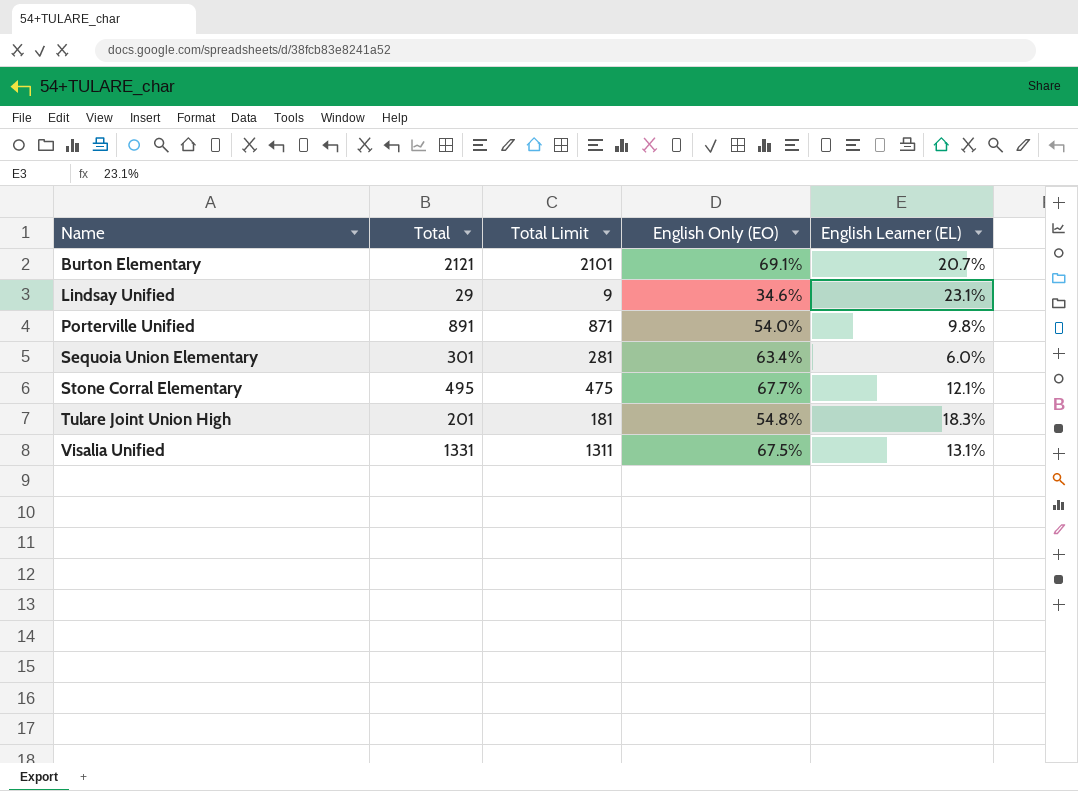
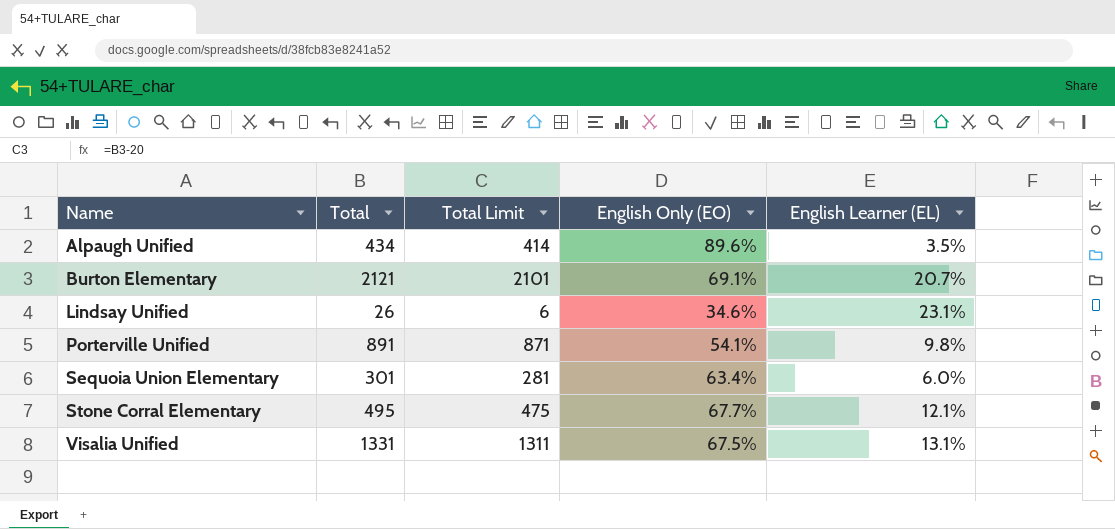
row Tulare Joint Union High: 201 | 181 | 54.8% | 18.3% -> none
row Alpaugh Unified: none -> 434 | 414 | 89.6% | 3.5%
Lindsay Unified | Total: 29 -> 26
Lindsay Unified | Total Limit: 9 -> 6
Porterville Unified | English Only (EO): 54.0% -> 54.1%

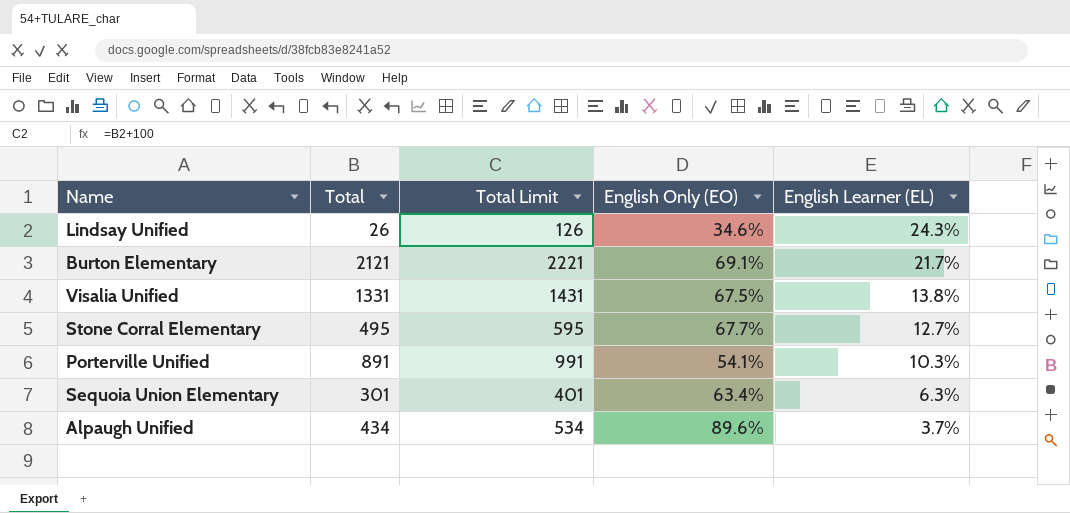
row order: Name ascending -> English Learner (EL) descending
column Total Limit | formula: [Total] - 20 -> [Total] + 100
Lindsay Unified | English Learner (EL): 23.1% -> 24.3%
Burton Elementary | English Learner (EL): 20.7% -> 21.7%
Visalia Unified | English Learner (EL): 13.1% -> 13.8%
Stone Corral Elementary | English Learner (EL): 12.1% -> 12.7%
Porterville Unified | English Learner (EL): 9.8% -> 10.3%
Sequoia Union Elementary | English Learner (EL): 6.0% -> 6.3%
Alpaugh Unified | English Learner (EL): 3.5% -> 3.7%

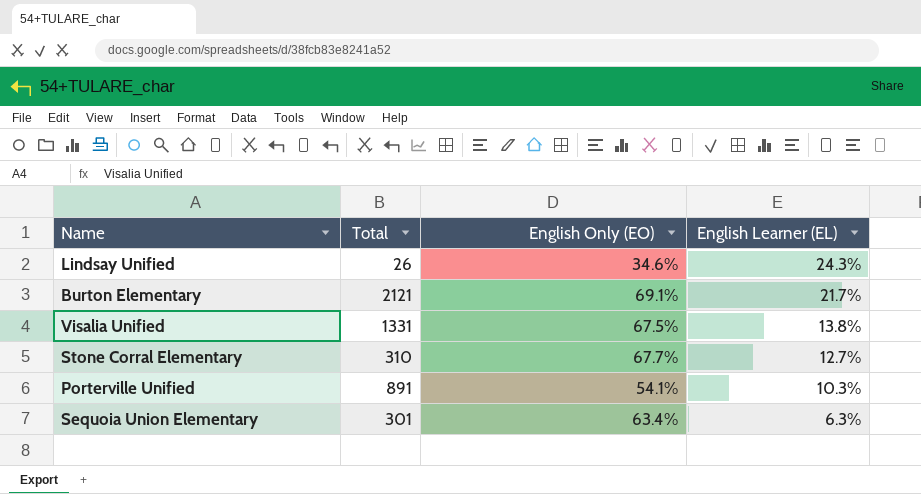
column Total Limit | formula: [Total] + 100 -> none
row Alpaugh Unified: 434 | 534 | 89.6% | 3.7% -> none
Stone Corral Elementary | Total: 495 -> 310

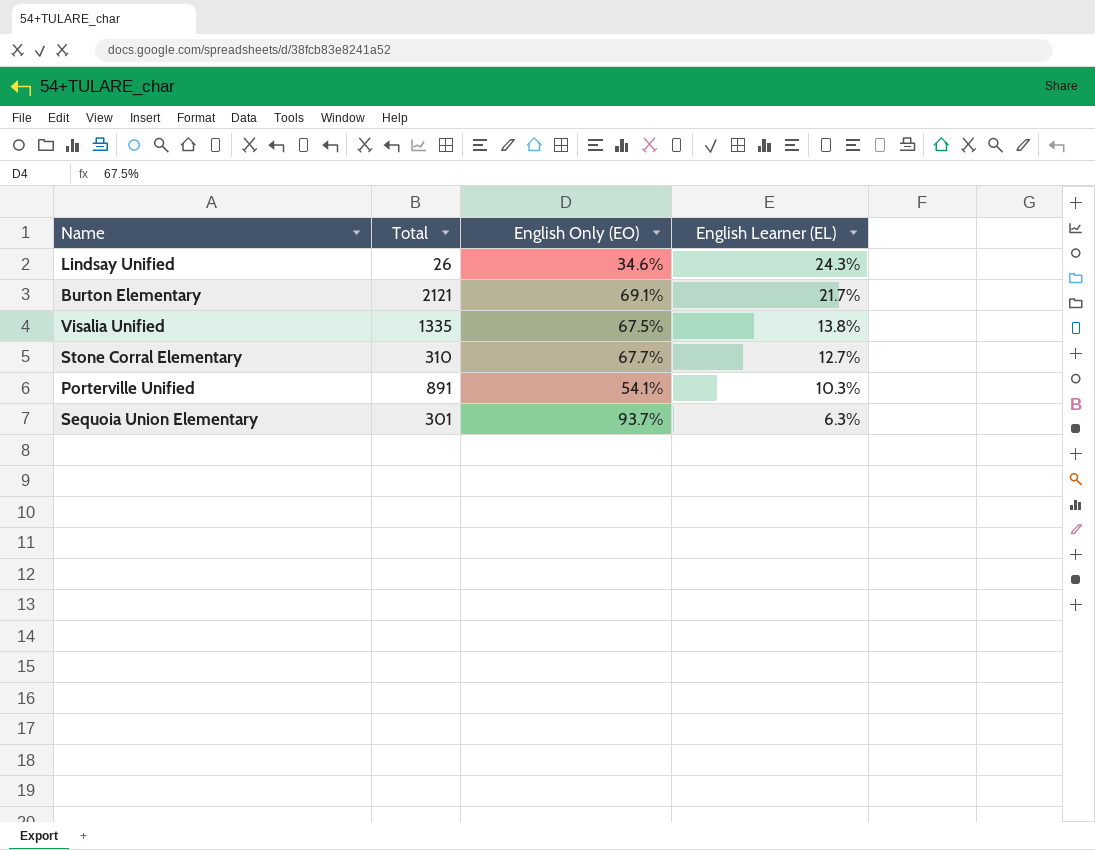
Visalia Unified | Total: 1331 -> 1335
Sequoia Union Elementary | English Only (EO): 63.4% -> 93.7%

